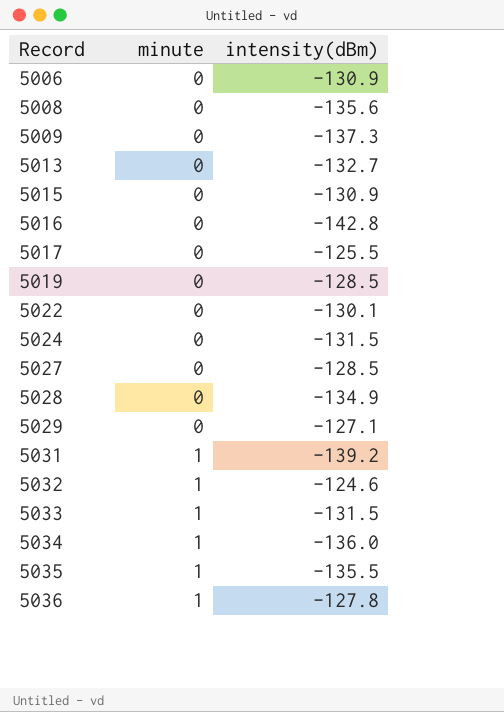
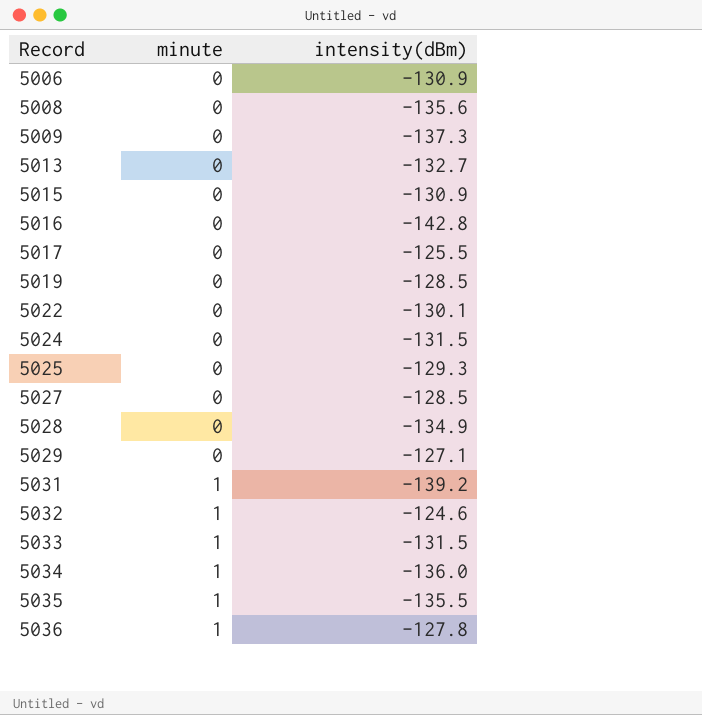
row 5025: none -> 0 | -129.3

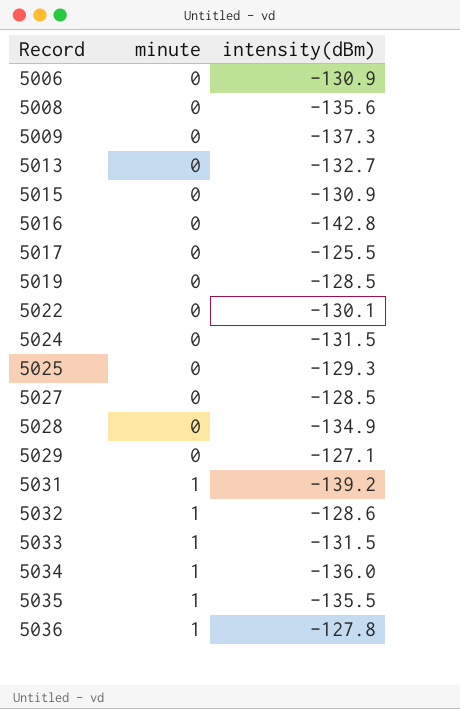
5032 | intensity(dBm): -124.6 -> -128.6

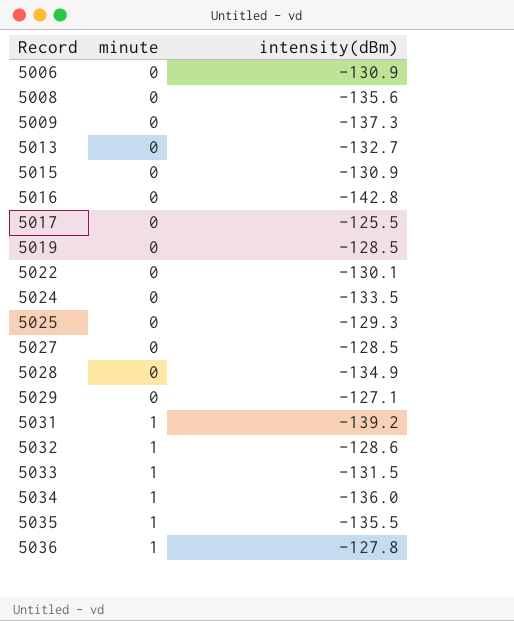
5024 | intensity(dBm): -131.5 -> -133.5

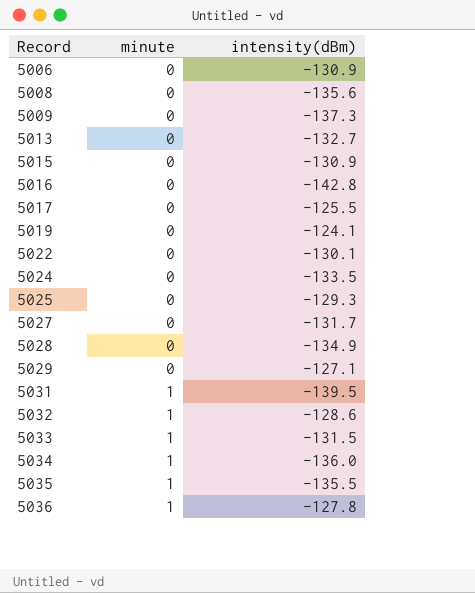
5019 | intensity(dBm): -128.5 -> -124.1
5027 | intensity(dBm): -128.5 -> -131.7
5031 | intensity(dBm): -139.2 -> -139.5

